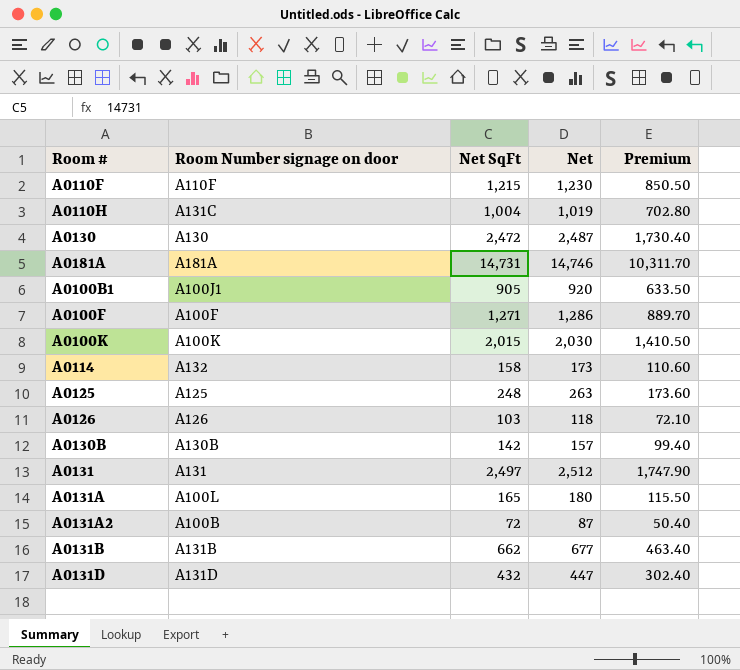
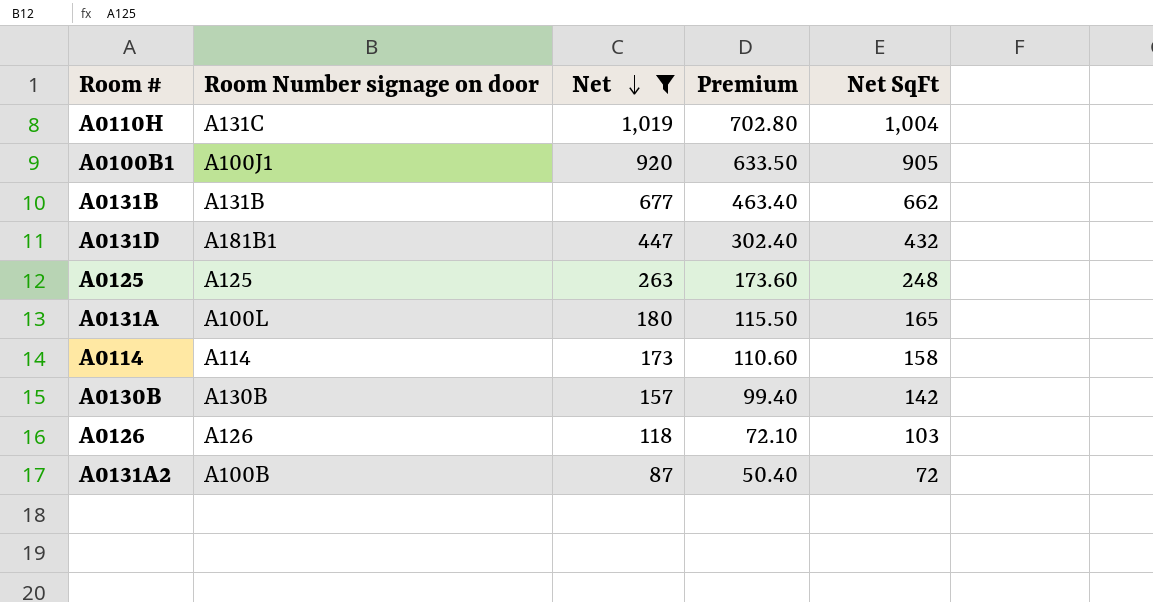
filter: none -> Net <= 1,019
row order: none -> Net descending
column Net SqFt | position: 3 -> 5
A0131D | Room Number signage on door: A131D -> A181B1
A0114 | Room Number signage on door: A132 -> A114

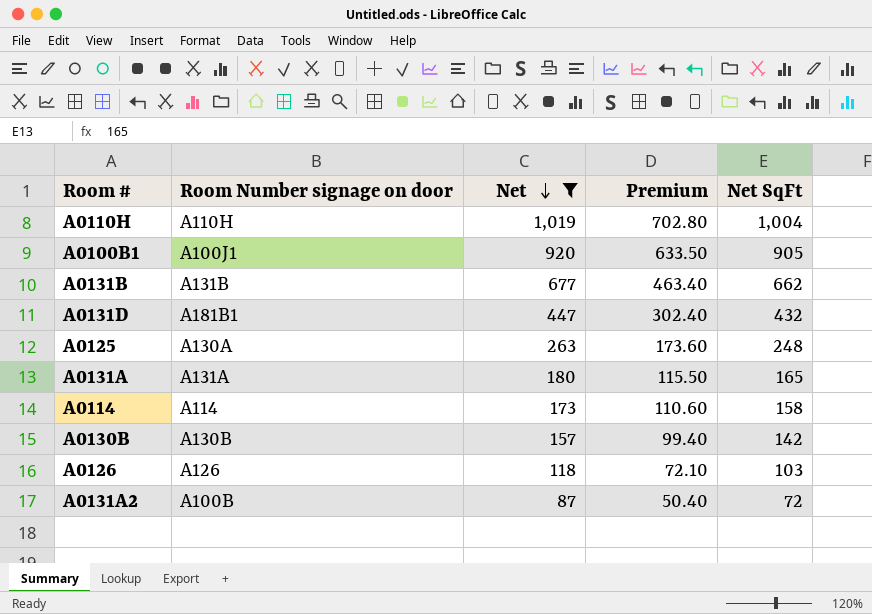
A0110H | Room Number signage on door: A131C -> A110H
A0125 | Room Number signage on door: A125 -> A130A
A0131A | Room Number signage on door: A100L -> A131A

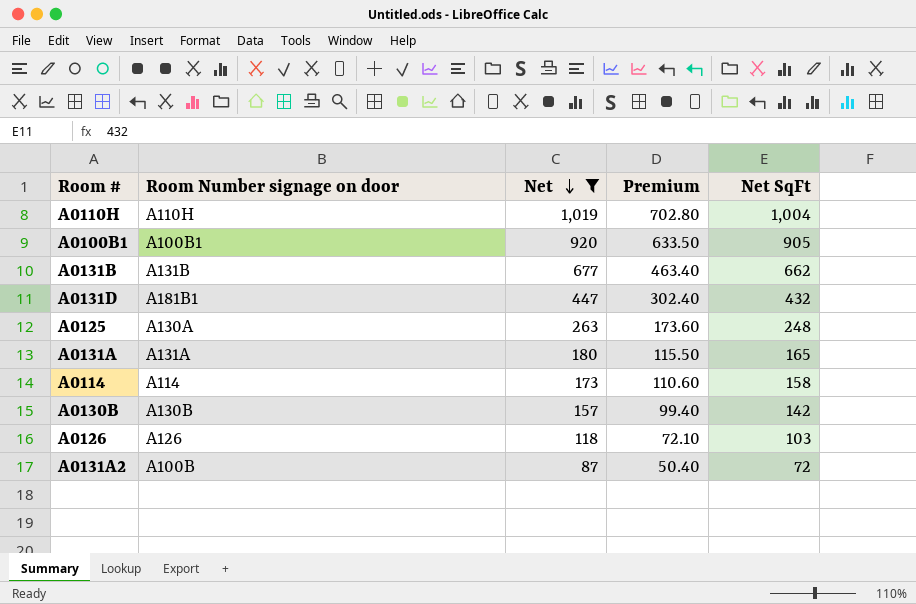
A0100B1 | Room Number signage on door: A100J1 -> A100B1

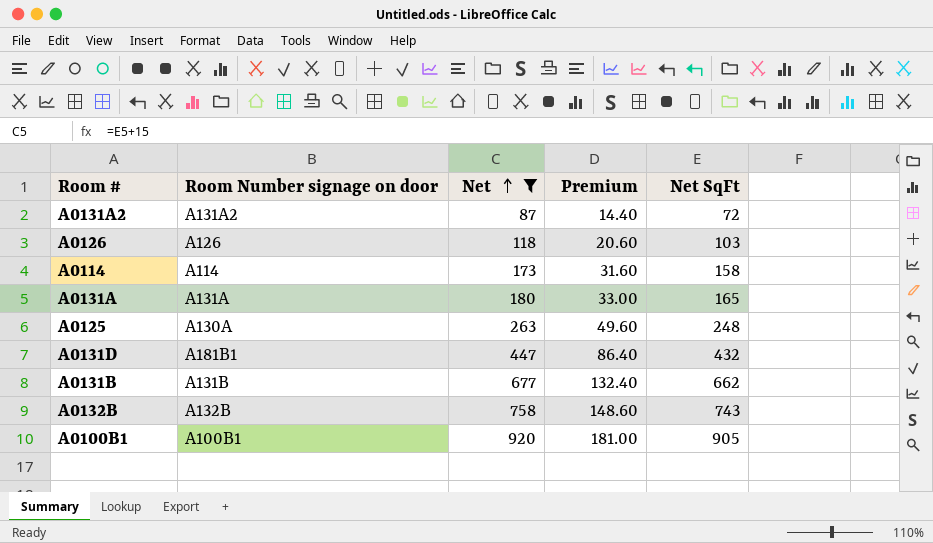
row order: Net descending -> Net ascending
column Premium | formula: [Net SqFt] * 0.7 -> [Net SqFt] * 0.2
row A0110H: A110H | 1,019 | 702.80 | 1,004 -> none
row A0130B: A130B | 157 | 99.40 | 142 -> none
A0131A2 | Room Number signage on door: A100B -> A131A2
row A0132B: none -> A132B | 758 | 148.60 | 743

